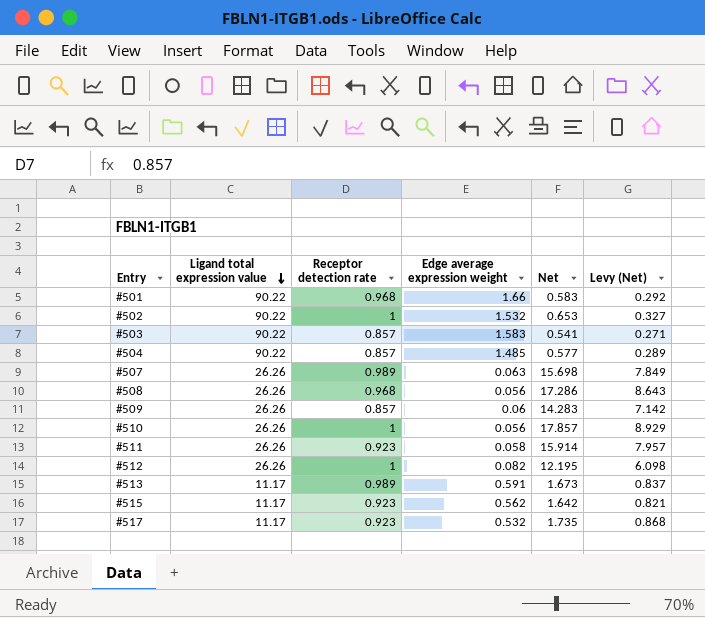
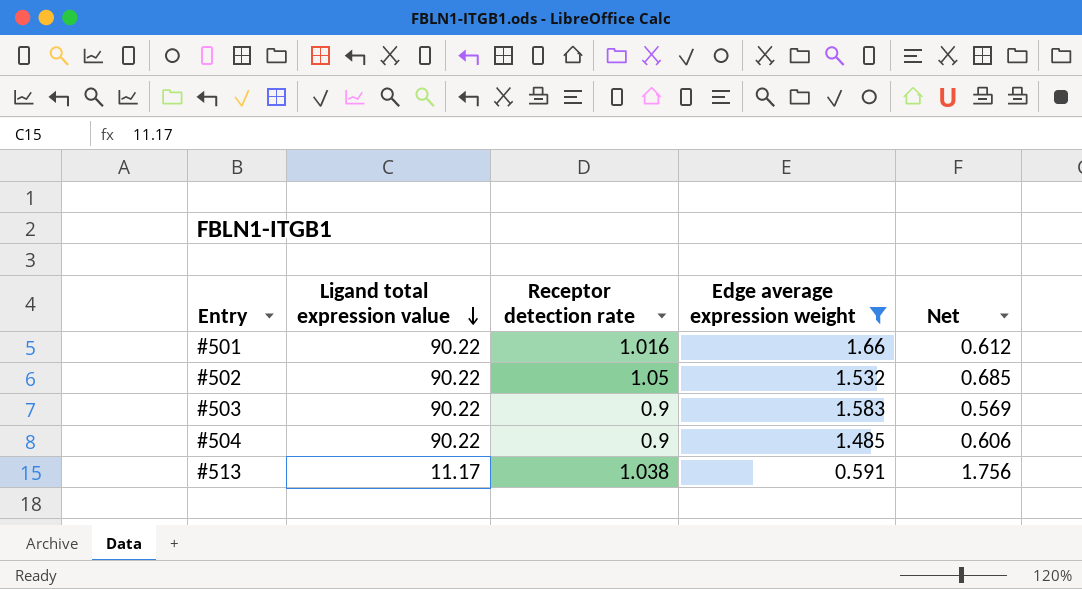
filter: none -> Edge average expression weight >= 0.591
column Levy (Net) | formula: [Net] * 0.5 -> none
#501 | Receptor detection rate: 0.968 -> 1.016
#501 | Net: 0.583 -> 0.612
#502 | Receptor detection rate: 1 -> 1.05
#502 | Net: 0.653 -> 0.685
#503 | Receptor detection rate: 0.857 -> 0.9
#503 | Net: 0.541 -> 0.569
#504 | Receptor detection rate: 0.857 -> 0.9
#504 | Net: 0.577 -> 0.606
#513 | Receptor detection rate: 0.989 -> 1.038
#513 | Net: 1.673 -> 1.756

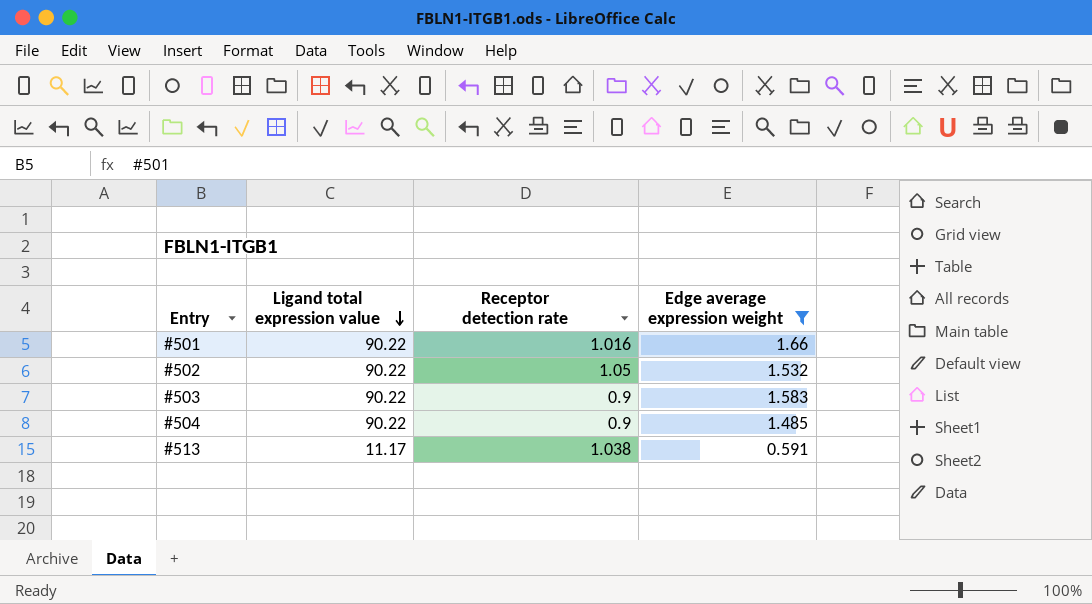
column Net | formula: [Receptor detection rate] / [Edge average expression weight] -> none

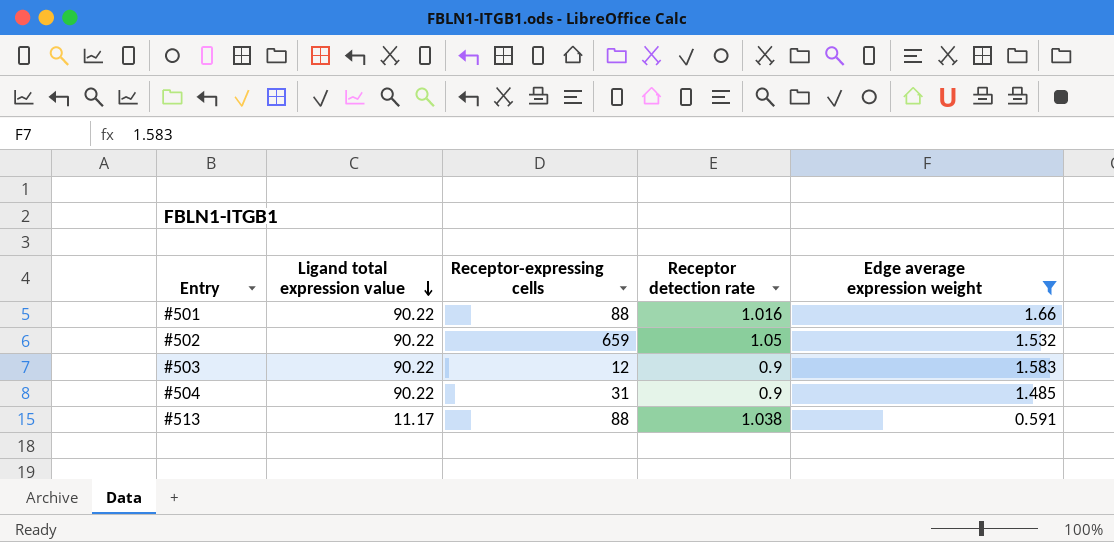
column Receptor-expressing cells | position: none -> 3

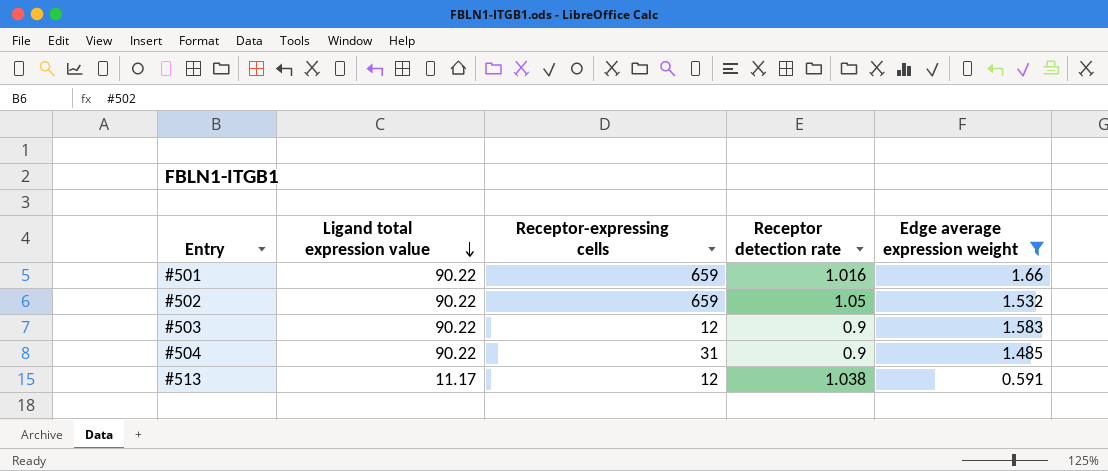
#501 | Receptor-expressing cells: 88 -> 659
#513 | Receptor-expressing cells: 88 -> 12

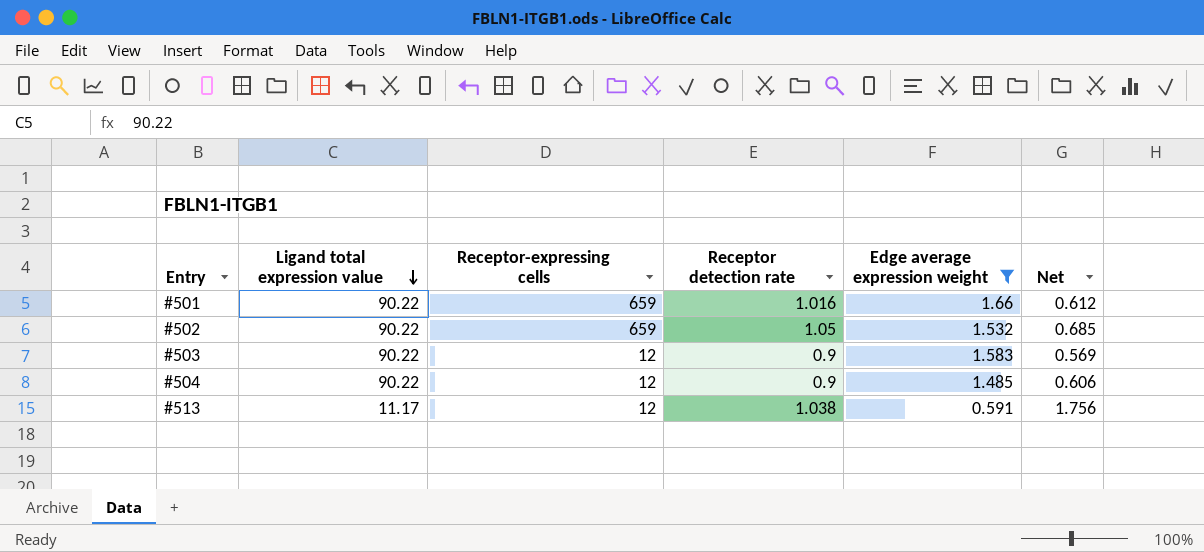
column Net | formula: none -> [Receptor detection rate] / [Edge average expression weight]
#504 | Receptor-expressing cells: 31 -> 12

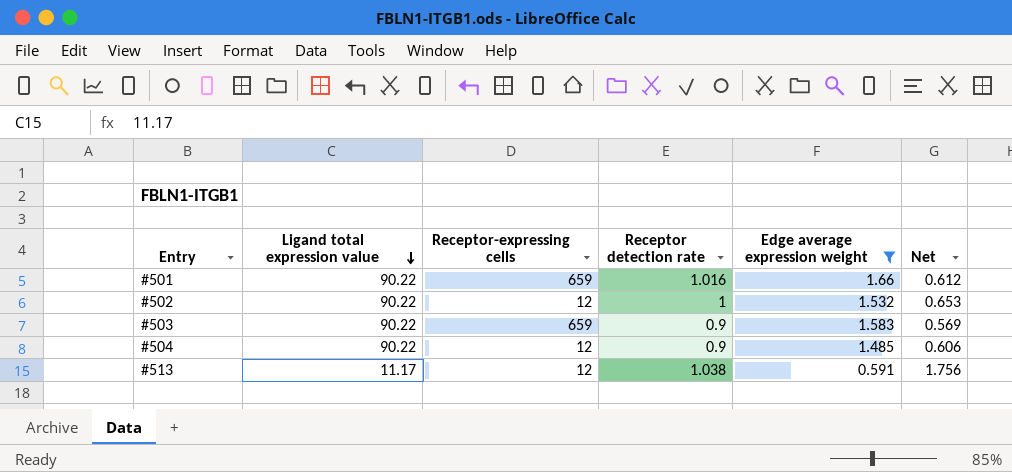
#502 | Receptor-expressing cells: 659 -> 12
#502 | Receptor detection rate: 1.05 -> 1
#502 | Net: 0.685 -> 0.653
#503 | Receptor-expressing cells: 12 -> 659

